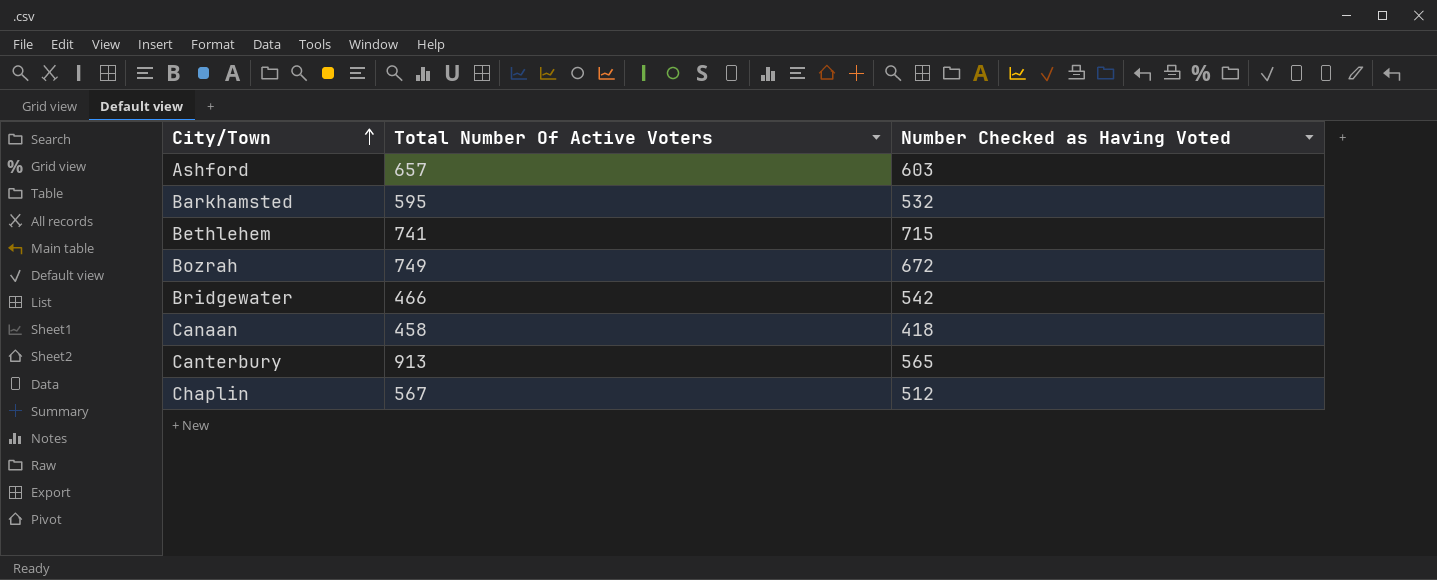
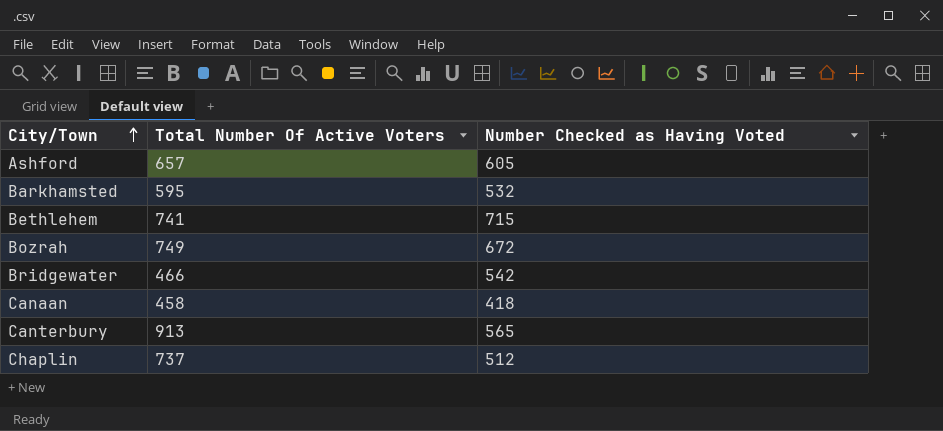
Ashford | Number Checked as Having Voted: 603 -> 605
Chaplin | Total Number Of Active Voters: 567 -> 737

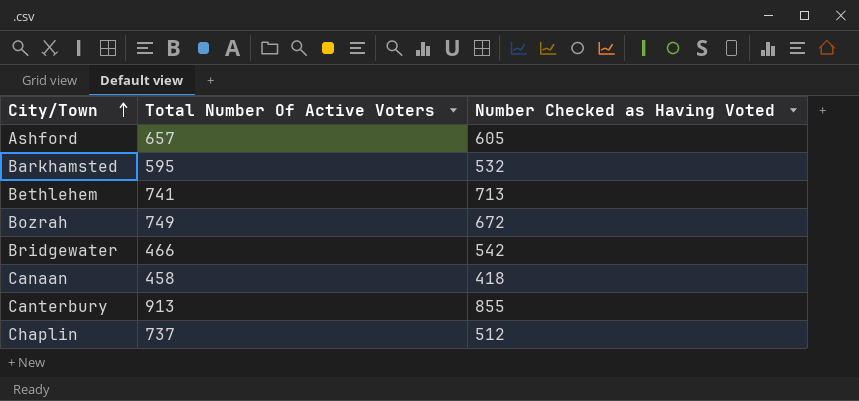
Bethlehem | Number Checked as Having Voted: 715 -> 713
Canterbury | Number Checked as Having Voted: 565 -> 855

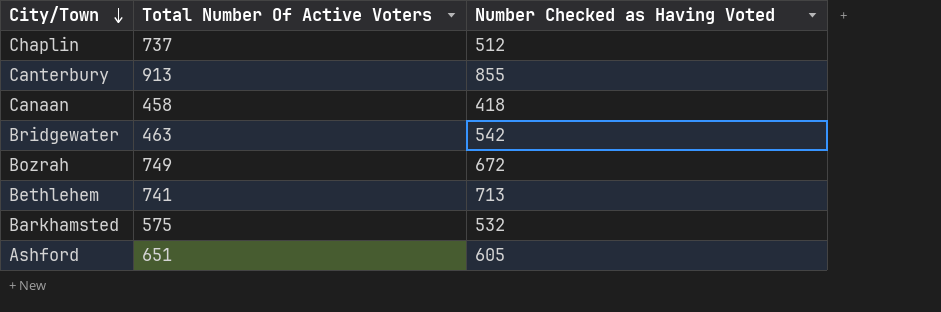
row order: City/Town ascending -> City/Town descending
Bridgewater | Total Number Of Active Voters: 466 -> 463
Barkhamsted | Total Number Of Active Voters: 595 -> 575
Ashford | Total Number Of Active Voters: 657 -> 651

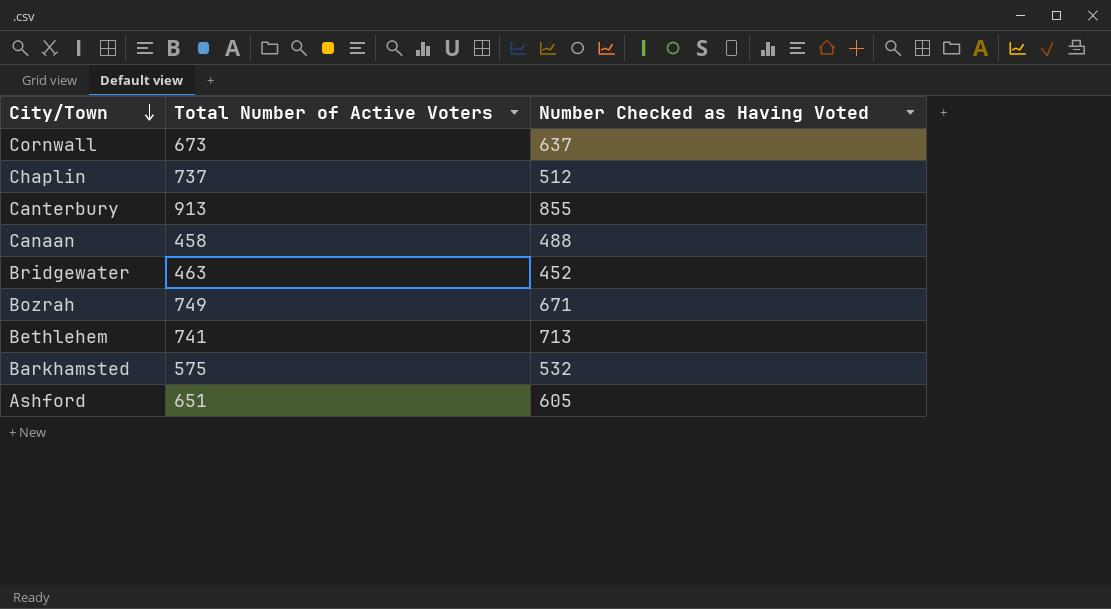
column name: Total Number Of Active Voters -> Total Number of Active Voters
row Cornwall: none -> 673 | 637
Canaan | Number Checked as Having Voted: 418 -> 488
Bridgewater | Number Checked as Having Voted: 542 -> 452
Bozrah | Number Checked as Having Voted: 672 -> 671

